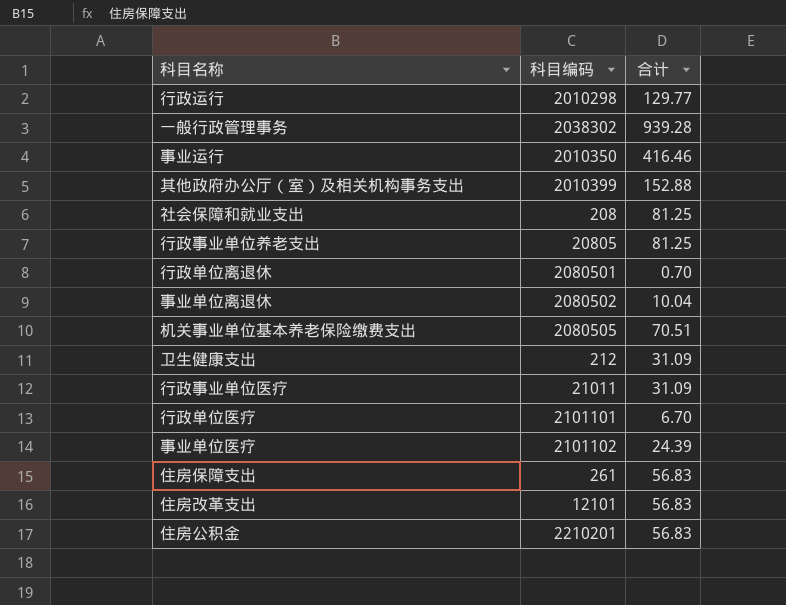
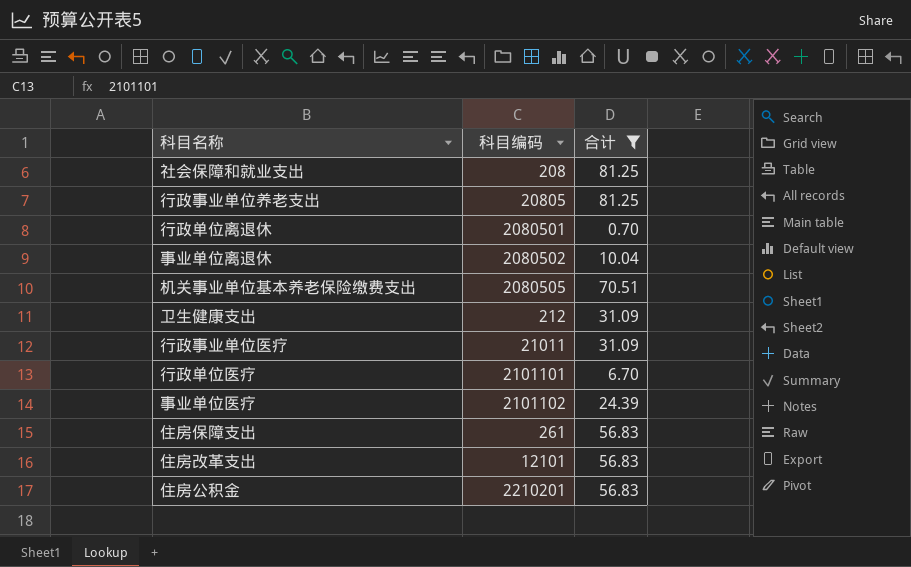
filter: none -> 合计 <= 81.25

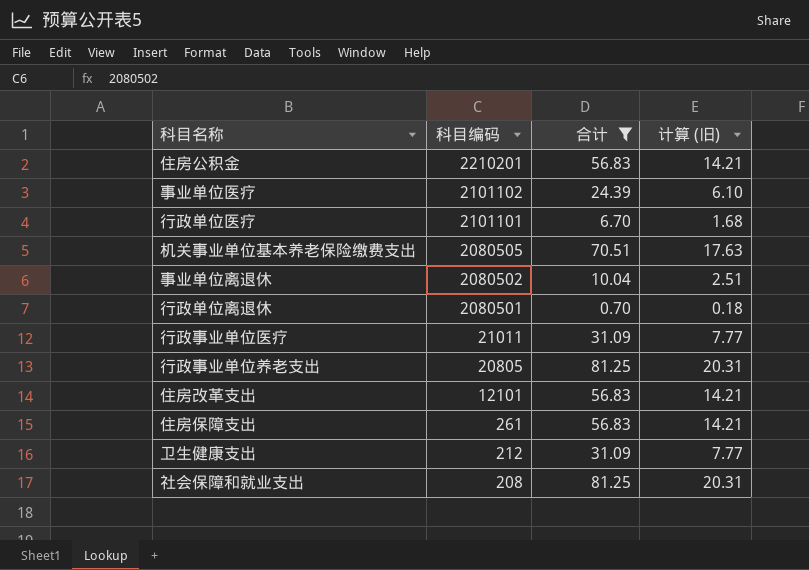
row order: none -> 科目编码 descending
column 计算 (旧) | formula: none -> [合计] * 0.25

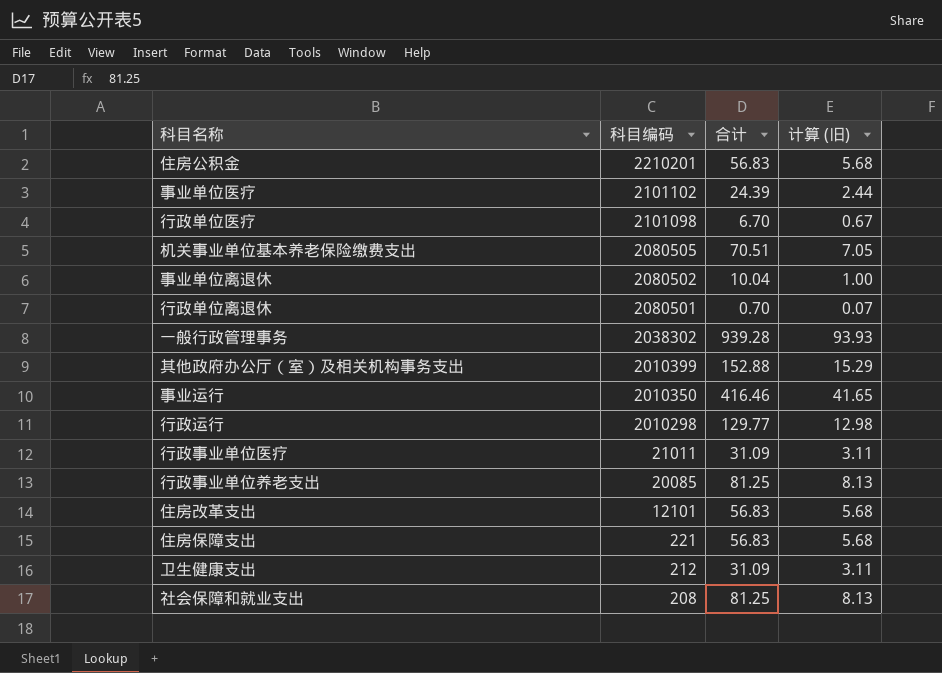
filter: 合计 <= 81.25 -> none
column 计算 (旧) | formula: [合计] * 0.25 -> [合计] * 0.1
行政单位医疗 | 科目编码: 2101101 -> 2101098
行政事业单位养老支出 | 科目编码: 20805 -> 20085
住房保障支出 | 科目编码: 261 -> 221

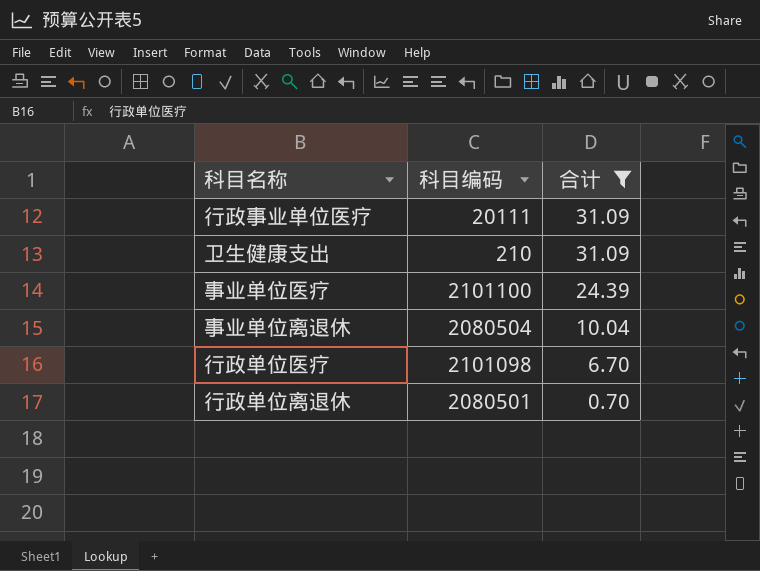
filter: none -> 合计 <= 31.09
row order: 科目编码 descending -> 合计 descending
column 计算 (旧) | formula: [合计] * 0.1 -> none
行政事业单位医疗 | 科目编码: 21011 -> 20111
卫生健康支出 | 科目编码: 212 -> 210
事业单位医疗 | 科目编码: 2101102 -> 2101100
事业单位离退休 | 科目编码: 2080502 -> 2080504

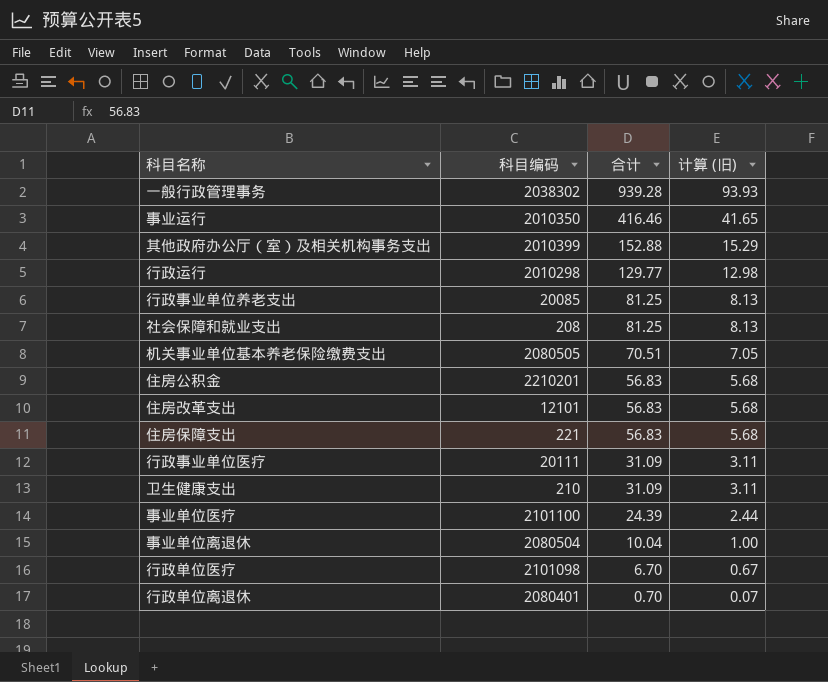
filter: 合计 <= 31.09 -> none
column 计算 (旧) | formula: none -> [合计] * 0.1
行政单位离退休 | 科目编码: 2080501 -> 2080401

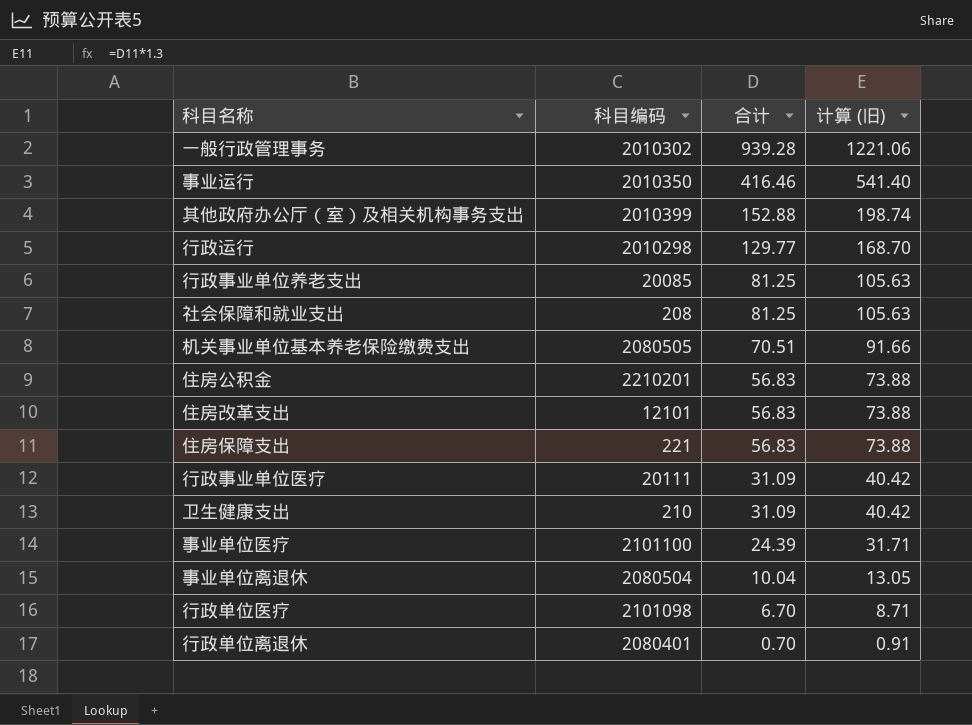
column 计算 (旧) | formula: [合计] * 0.1 -> [合计] * 1.3
一般行政管理事务 | 科目编码: 2038302 -> 2010302

